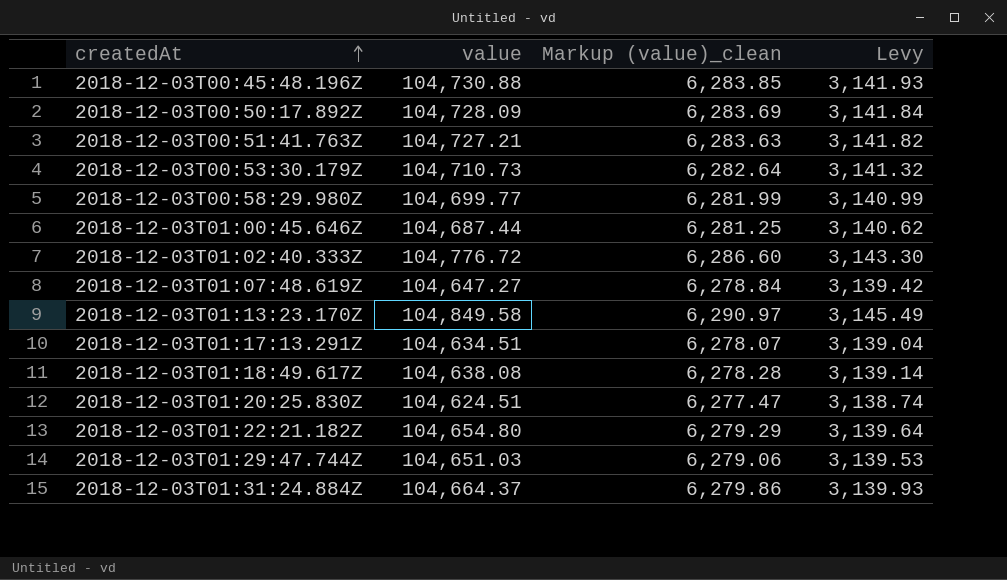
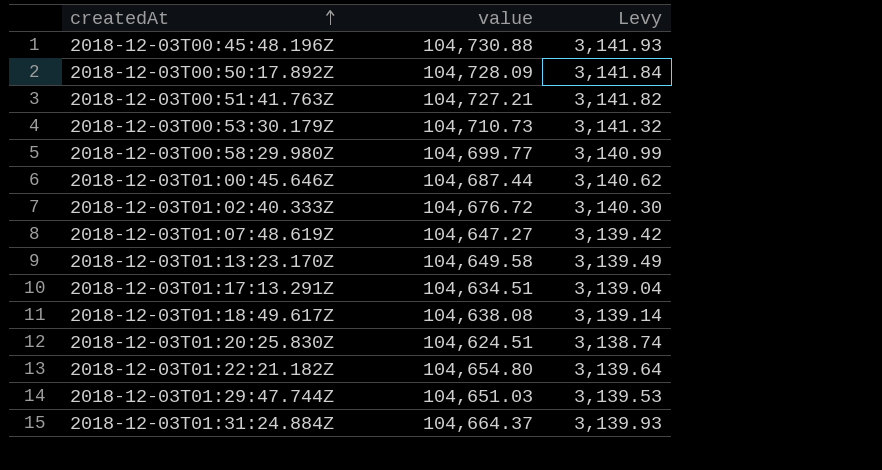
column Markup (value)_clean | formula: [value] * 0.06 -> none
2018-12-03T01:02:40.333Z | value: 104,776.72 -> 104,676.72
2018-12-03T01:02:40.333Z | Levy: 3,143.30 -> 3,140.30
2018-12-03T01:13:23.170Z | value: 104,849.58 -> 104,649.58
2018-12-03T01:13:23.170Z | Levy: 3,145.49 -> 3,139.49

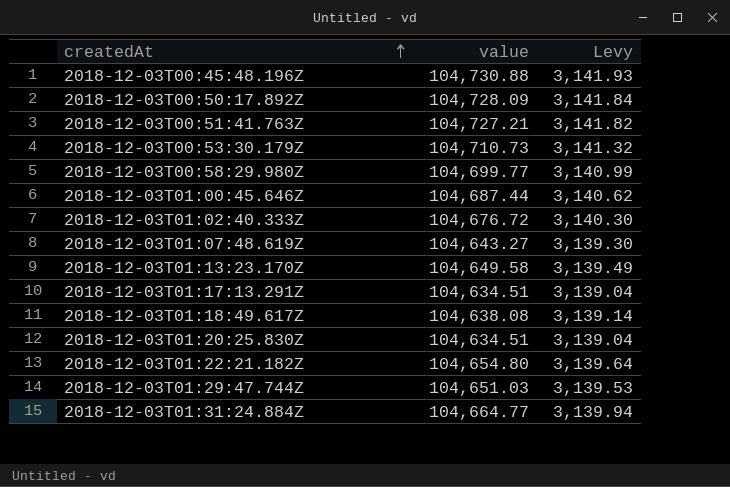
2018-12-03T01:07:48.619Z | value: 104,647.27 -> 104,643.27
2018-12-03T01:07:48.619Z | Levy: 3,139.42 -> 3,139.30
2018-12-03T01:20:25.830Z | value: 104,624.51 -> 104,634.51
2018-12-03T01:20:25.830Z | Levy: 3,138.74 -> 3,139.04
2018-12-03T01:31:24.884Z | value: 104,664.37 -> 104,664.77
2018-12-03T01:31:24.884Z | Levy: 3,139.93 -> 3,139.94

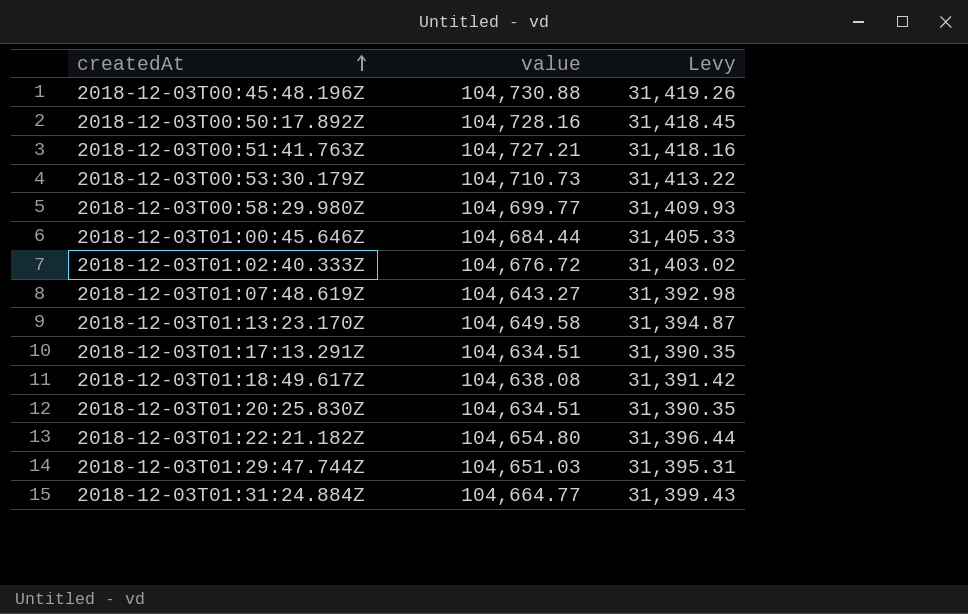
column Levy | formula: [value] * 0.03 -> [value] * 0.3
2018-12-03T00:50:17.892Z | value: 104,728.09 -> 104,728.16
2018-12-03T01:00:45.646Z | value: 104,687.44 -> 104,684.44

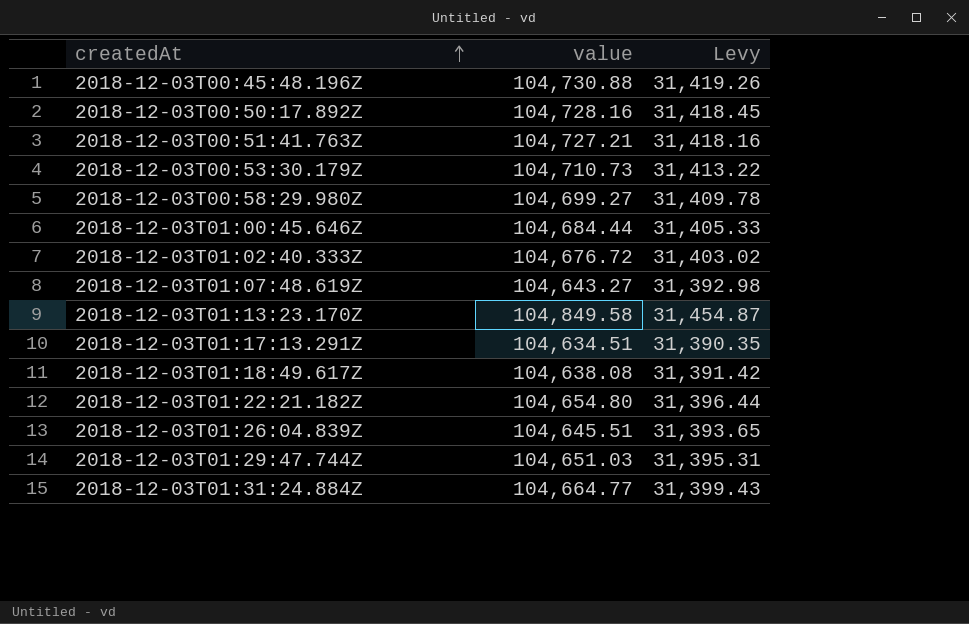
row 2018-12-03T01:20:25.830Z: 104,634.51 | 31,390.35 -> none
2018-12-03T00:58:29.980Z | value: 104,699.77 -> 104,699.27
2018-12-03T00:58:29.980Z | Levy: 31,409.93 -> 31,409.78
2018-12-03T01:13:23.170Z | value: 104,649.58 -> 104,849.58
2018-12-03T01:13:23.170Z | Levy: 31,394.87 -> 31,454.87
row 2018-12-03T01:26:04.839Z: none -> 104,645.51 | 31,393.65

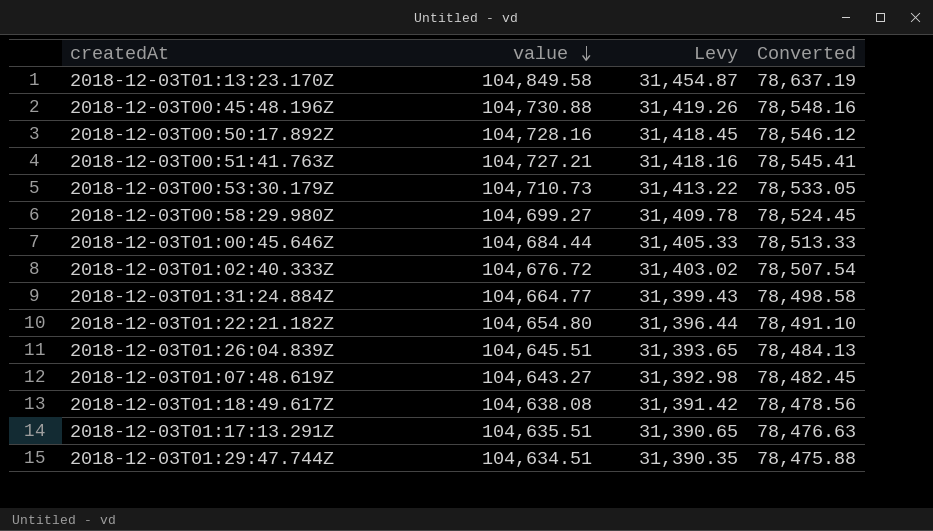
row order: createdAt ascending -> value descending
column Converted | formula: none -> [value] * 0.75
2018-12-03T01:17:13.291Z | value: 104,634.51 -> 104,635.51
2018-12-03T01:17:13.291Z | Levy: 31,390.35 -> 31,390.65
2018-12-03T01:29:47.744Z | value: 104,651.03 -> 104,634.51
2018-12-03T01:29:47.744Z | Levy: 31,395.31 -> 31,390.35

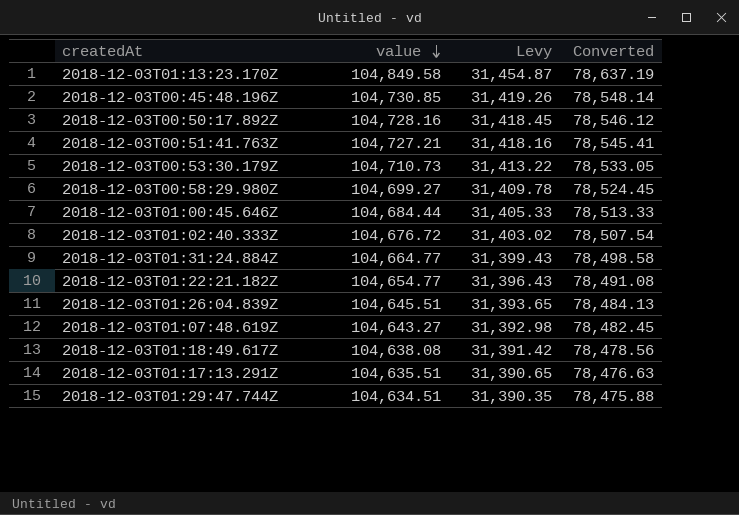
2018-12-03T00:45:48.196Z | value: 104,730.88 -> 104,730.85
2018-12-03T00:45:48.196Z | Converted: 78,548.16 -> 78,548.14
2018-12-03T01:22:21.182Z | value: 104,654.80 -> 104,654.77
2018-12-03T01:22:21.182Z | Levy: 31,396.44 -> 31,396.43
2018-12-03T01:22:21.182Z | Converted: 78,491.10 -> 78,491.08

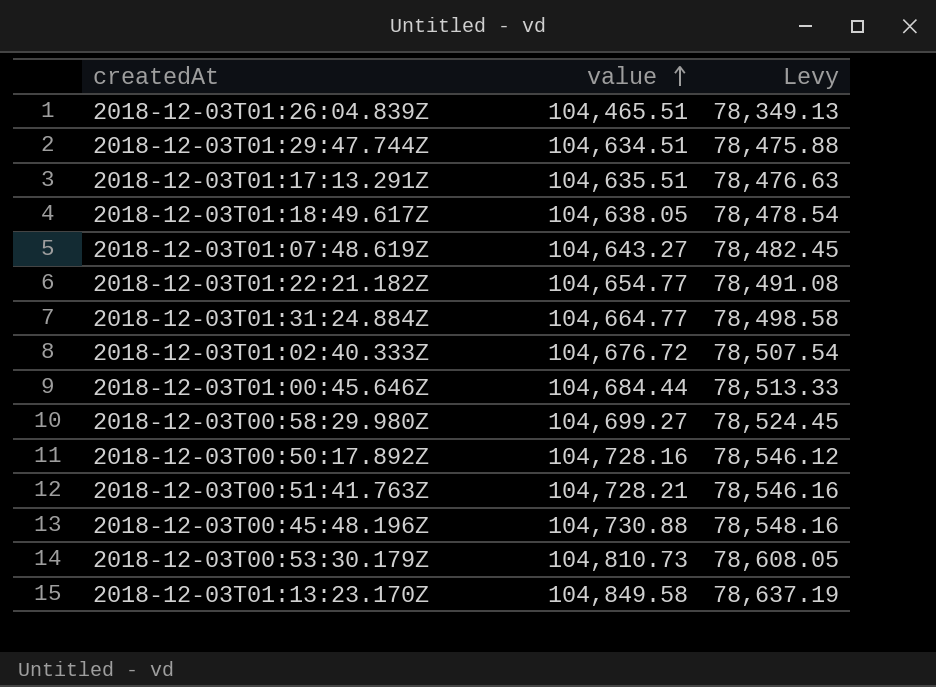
row order: value descending -> value ascending
column Converted | formula: [value] * 0.75 -> none
column Levy | formula: [value] * 0.3 -> [value] * 0.75
2018-12-03T01:26:04.839Z | value: 104,645.51 -> 104,465.51
2018-12-03T01:18:49.617Z | value: 104,638.08 -> 104,638.05
2018-12-03T00:51:41.763Z | value: 104,727.21 -> 104,728.21
2018-12-03T00:45:48.196Z | value: 104,730.85 -> 104,730.88
2018-12-03T00:53:30.179Z | value: 104,710.73 -> 104,810.73

